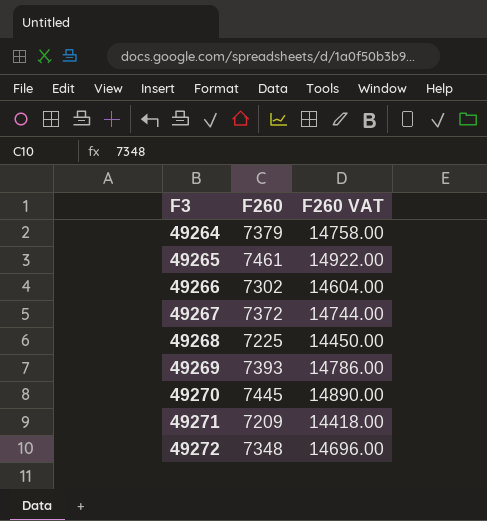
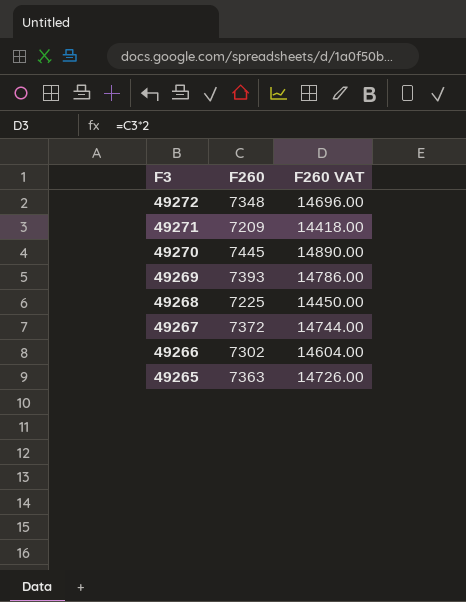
row order: F3 ascending -> F3 descending
row 49264: 7379 | 14758.00 -> none
49265 | F260: 7461 -> 7363
49265 | F260 VAT: 14922.00 -> 14726.00

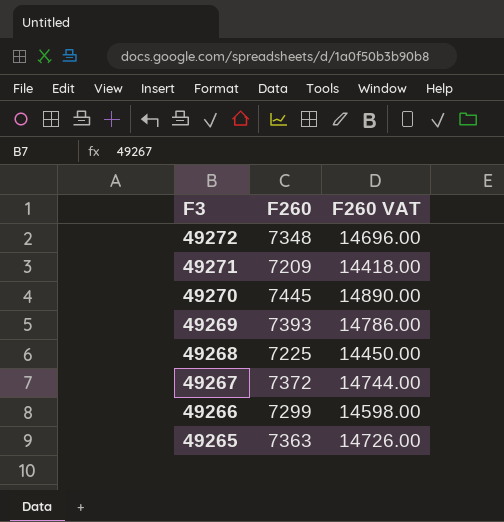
49266 | F260: 7302 -> 7299
49266 | F260 VAT: 14604.00 -> 14598.00

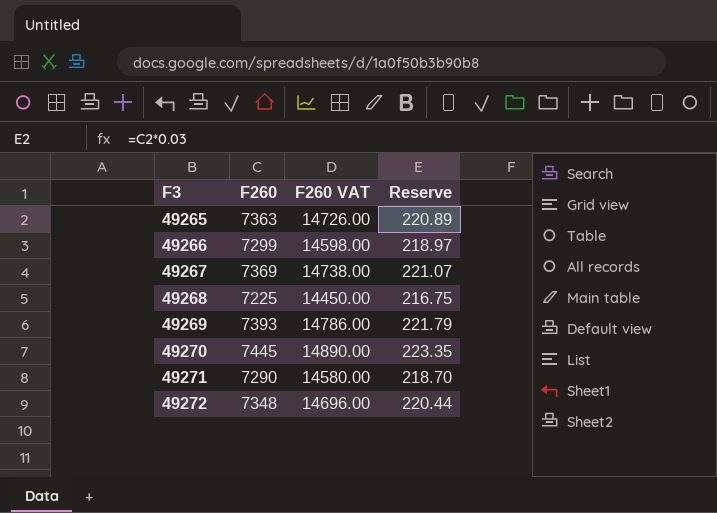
row order: F3 descending -> F3 ascending
column Reserve | formula: none -> [F260] * 0.03
49267 | F260: 7372 -> 7369
49267 | F260 VAT: 14744.00 -> 14738.00
49271 | F260: 7209 -> 7290
49271 | F260 VAT: 14418.00 -> 14580.00

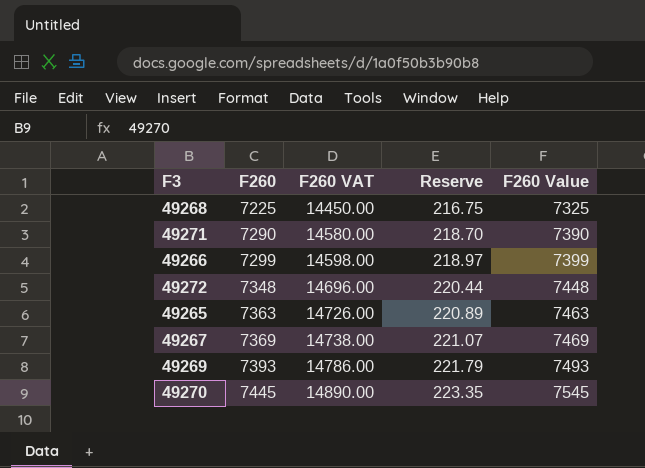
row order: F3 ascending -> F260 ascending
column F260 Value | formula: none -> [F260] + 100

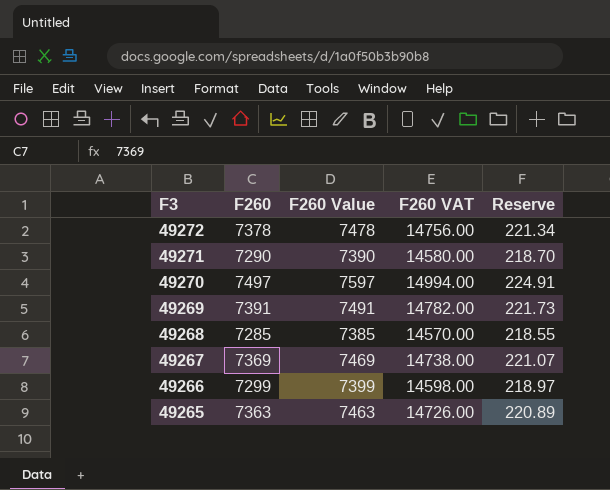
row order: F260 ascending -> F3 descending
column F260 Value | position: 5 -> 3
49272 | F260: 7348 -> 7378
49272 | F260 Value: 7448 -> 7478
49272 | F260 VAT: 14696.00 -> 14756.00
49272 | Reserve: 220.44 -> 221.34
49270 | F260: 7445 -> 7497
49270 | F260 Value: 7545 -> 7597
49270 | F260 VAT: 14890.00 -> 14994.00
49270 | Reserve: 223.35 -> 224.91
49269 | F260: 7393 -> 7391
49269 | F260 Value: 7493 -> 7491
49269 | F260 VAT: 14786.00 -> 14782.00
49269 | Reserve: 221.79 -> 221.73
49268 | F260: 7225 -> 7285
49268 | F260 Value: 7325 -> 7385
49268 | F260 VAT: 14450.00 -> 14570.00
49268 | Reserve: 216.75 -> 218.55

